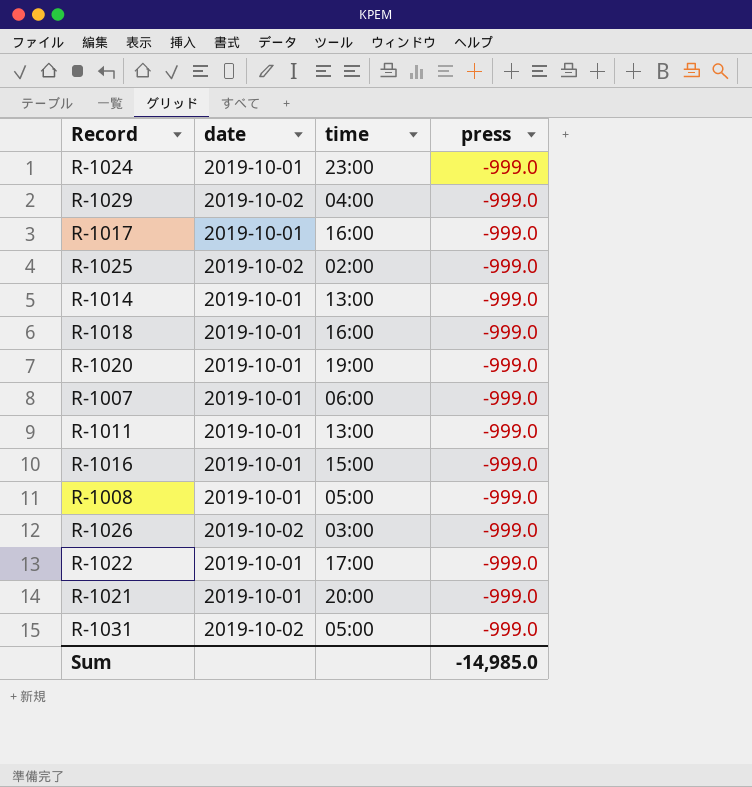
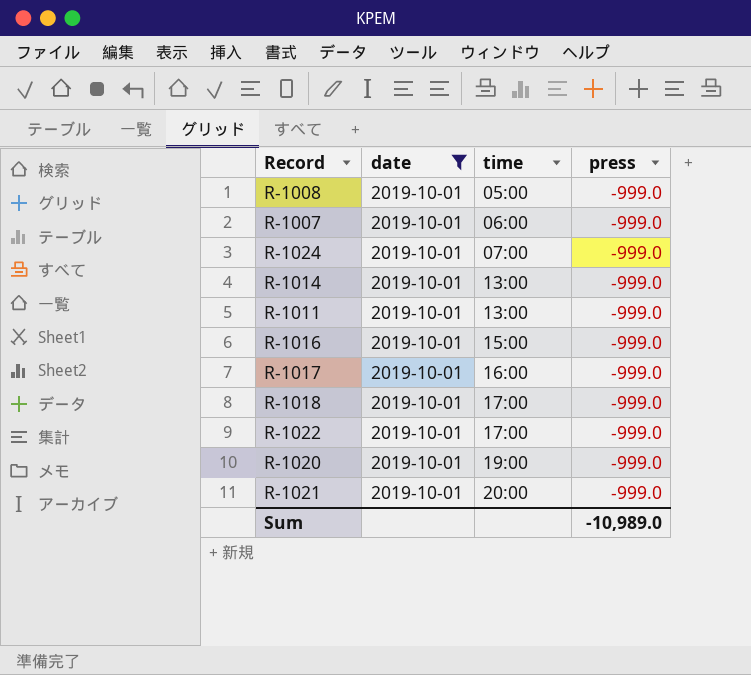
filter: none -> date = 2019-10-01
row order: none -> time ascending
R-1024 | time: 23:00 -> 07:00
R-1018 | time: 16:00 -> 17:00
Sum | press: -14,985.0 -> -10,989.0

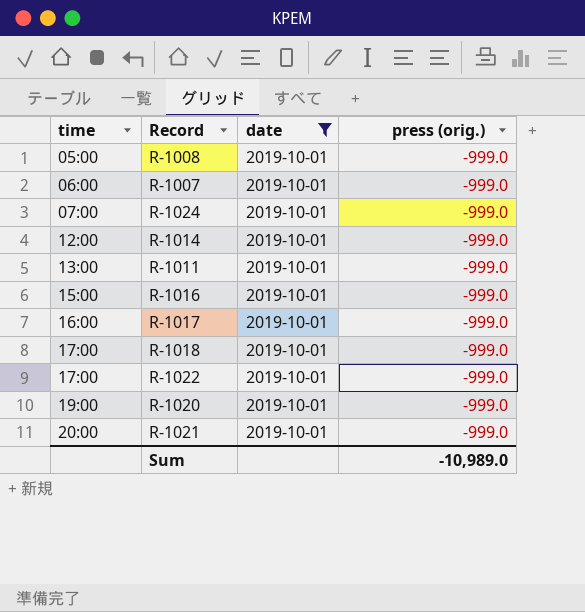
column time | position: 3 -> 1
column name: press -> press (orig.)
R-1014 | time: 13:00 -> 12:00

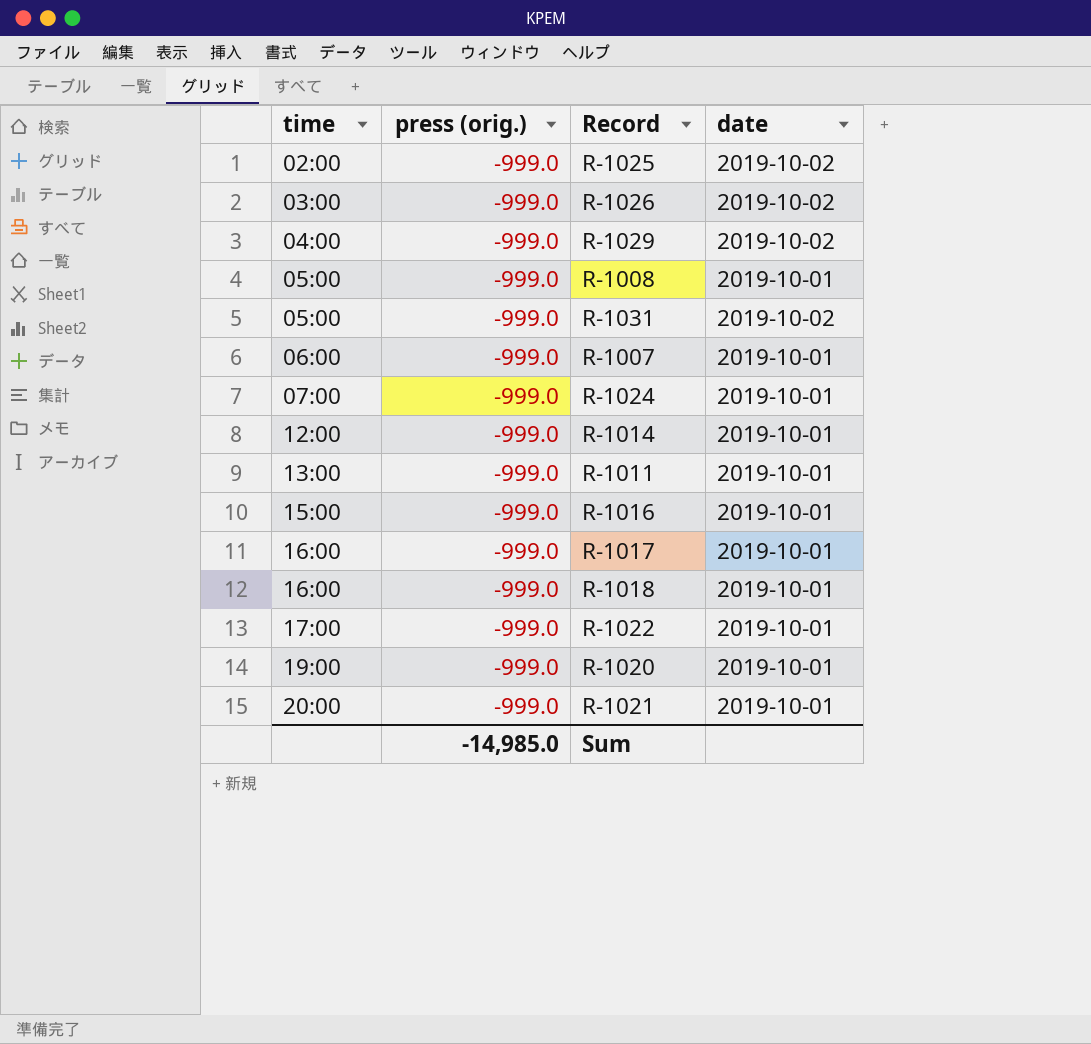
filter: date = 2019-10-01 -> none
column press (orig.) | position: 4 -> 2
R-1018 | time: 17:00 -> 16:00
Sum | press (orig.): -10,989.0 -> -14,985.0

